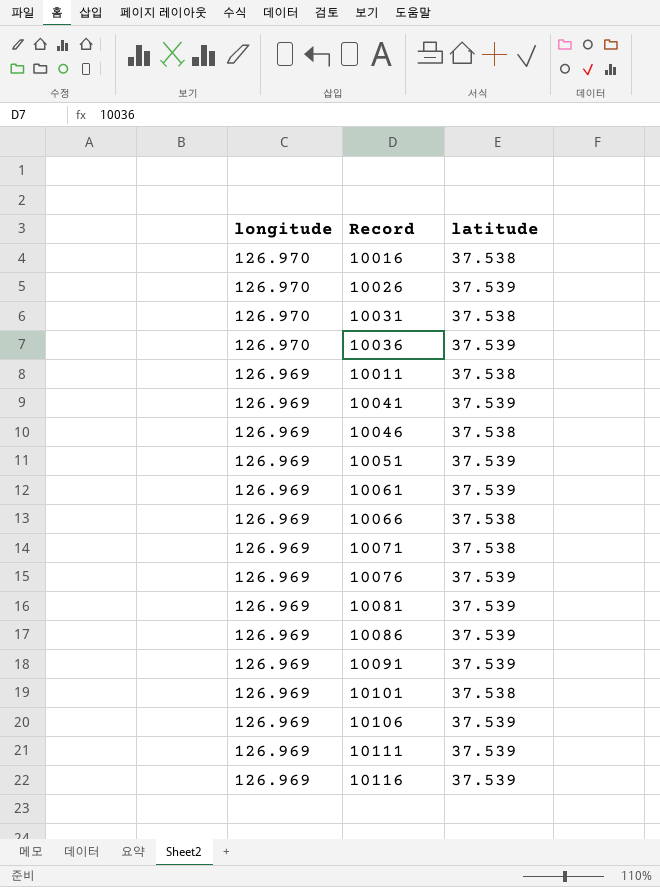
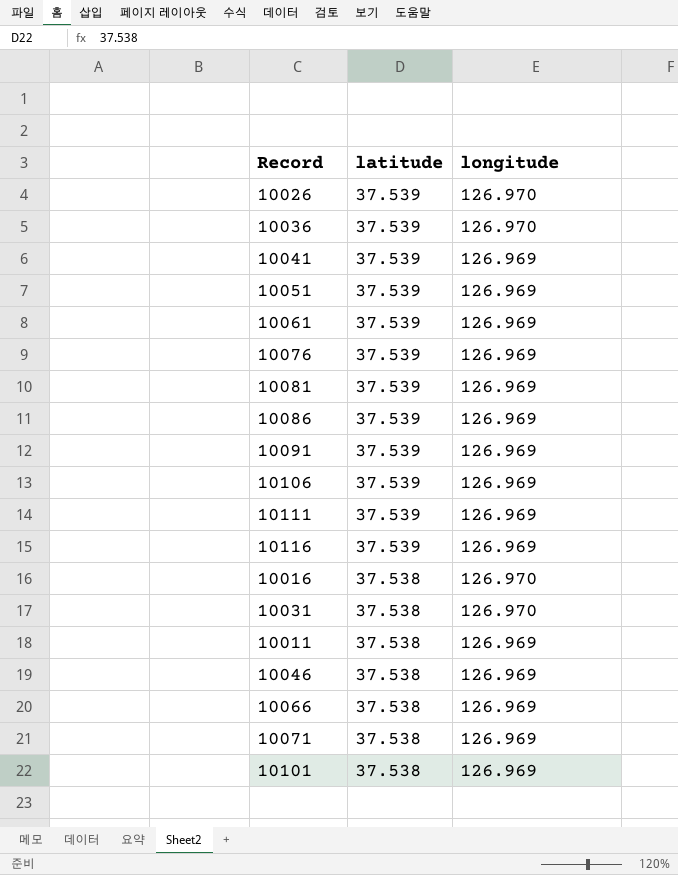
row order: longitude descending -> latitude descending
column longitude | position: 1 -> 3

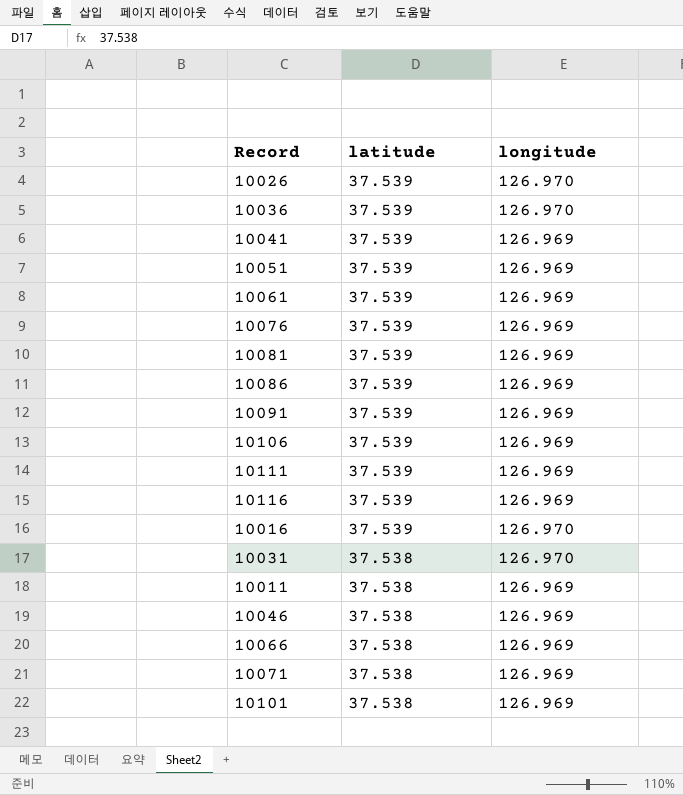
10016 | latitude: 37.538 -> 37.539

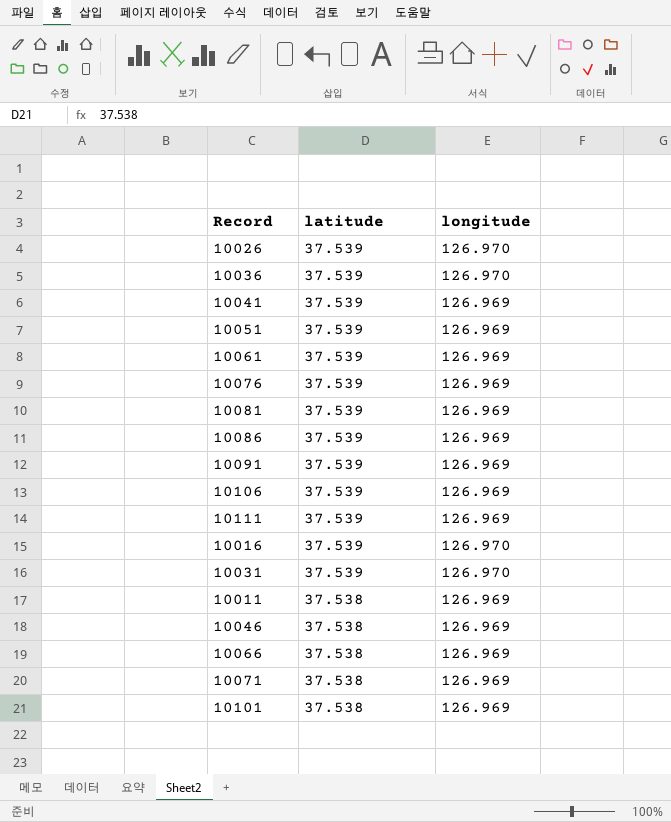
row 10116: 37.539 | 126.969 -> none
10031 | latitude: 37.538 -> 37.539

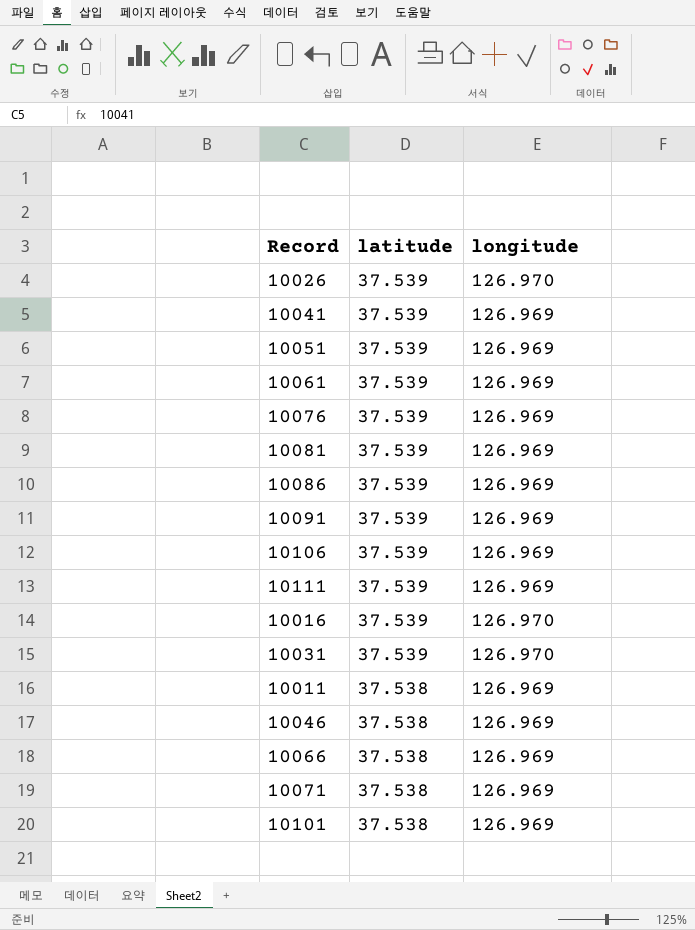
row 10036: 37.539 | 126.970 -> none

